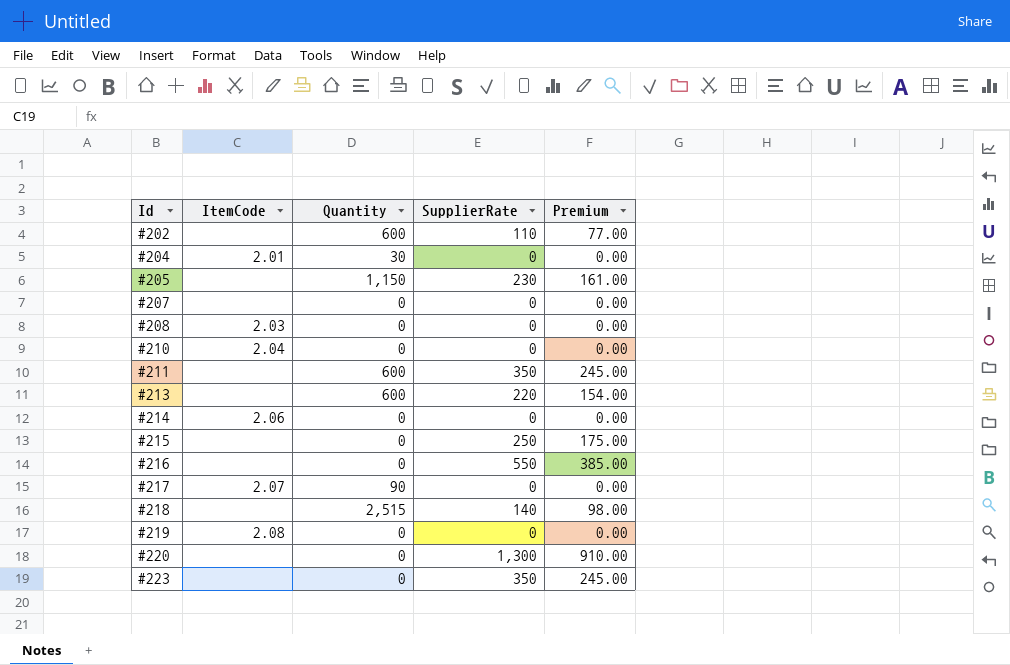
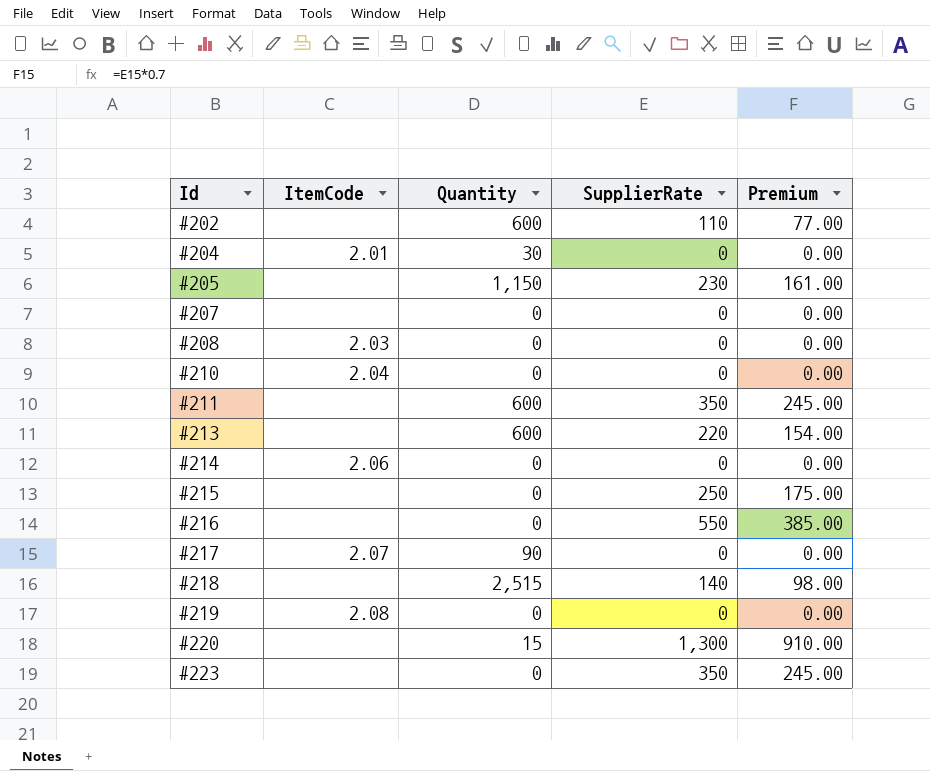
#220 | Quantity: 0 -> 15

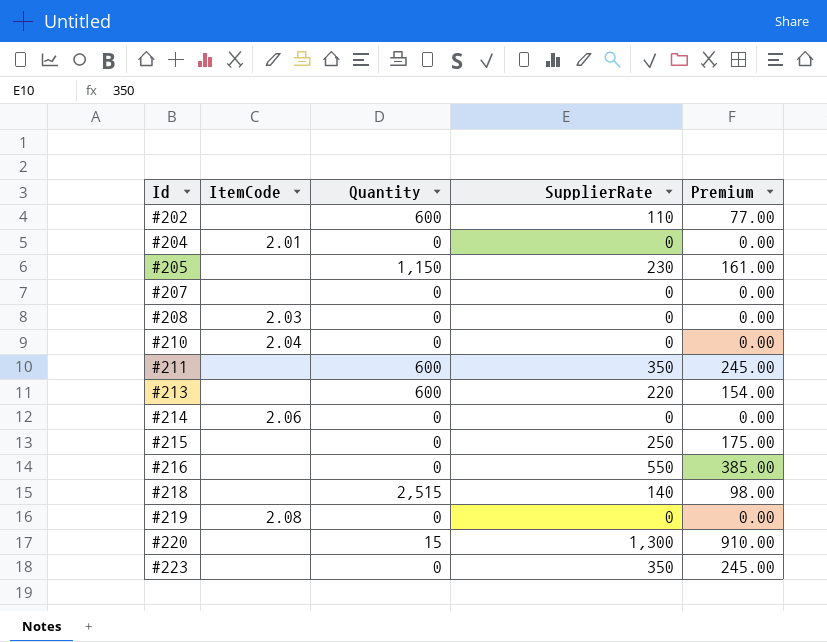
row #217: 2.07 | 90 | 0 | 0.00 -> none
#204 | Quantity: 30 -> 0

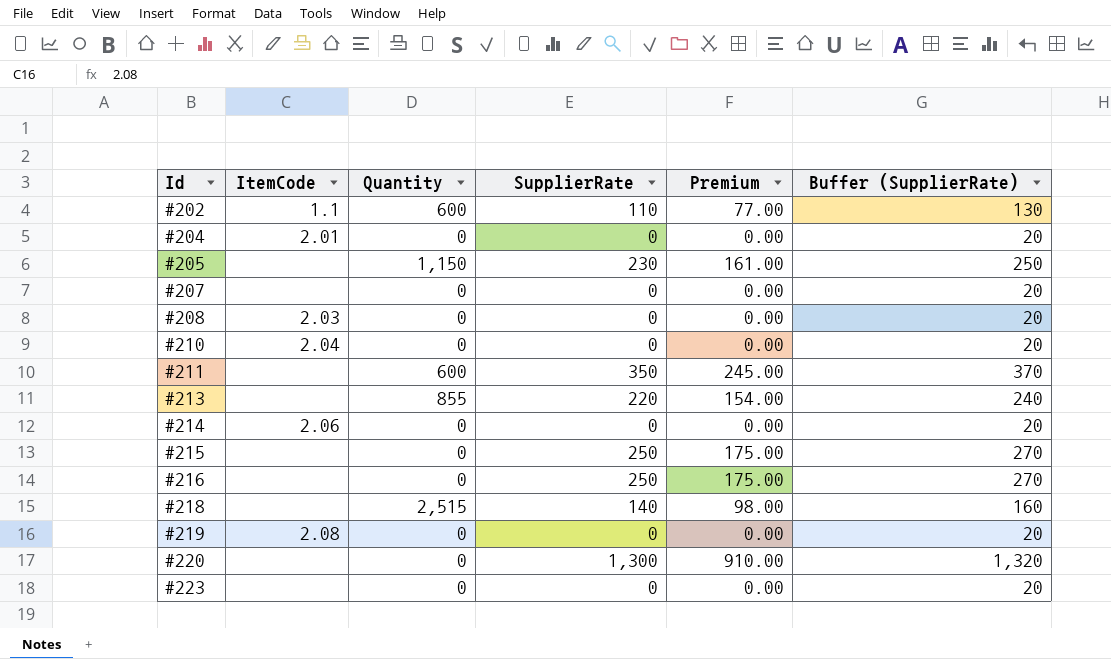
column Buffer (SupplierRate) | formula: none -> [SupplierRate] + 20
#202 | ItemCode: none -> 1.1
#213 | Quantity: 600 -> 855
#216 | SupplierRate: 550 -> 250
#216 | Premium: 385.00 -> 175.00
#220 | Quantity: 15 -> 0
#223 | SupplierRate: 350 -> 0
#223 | Premium: 245.00 -> 0.00

